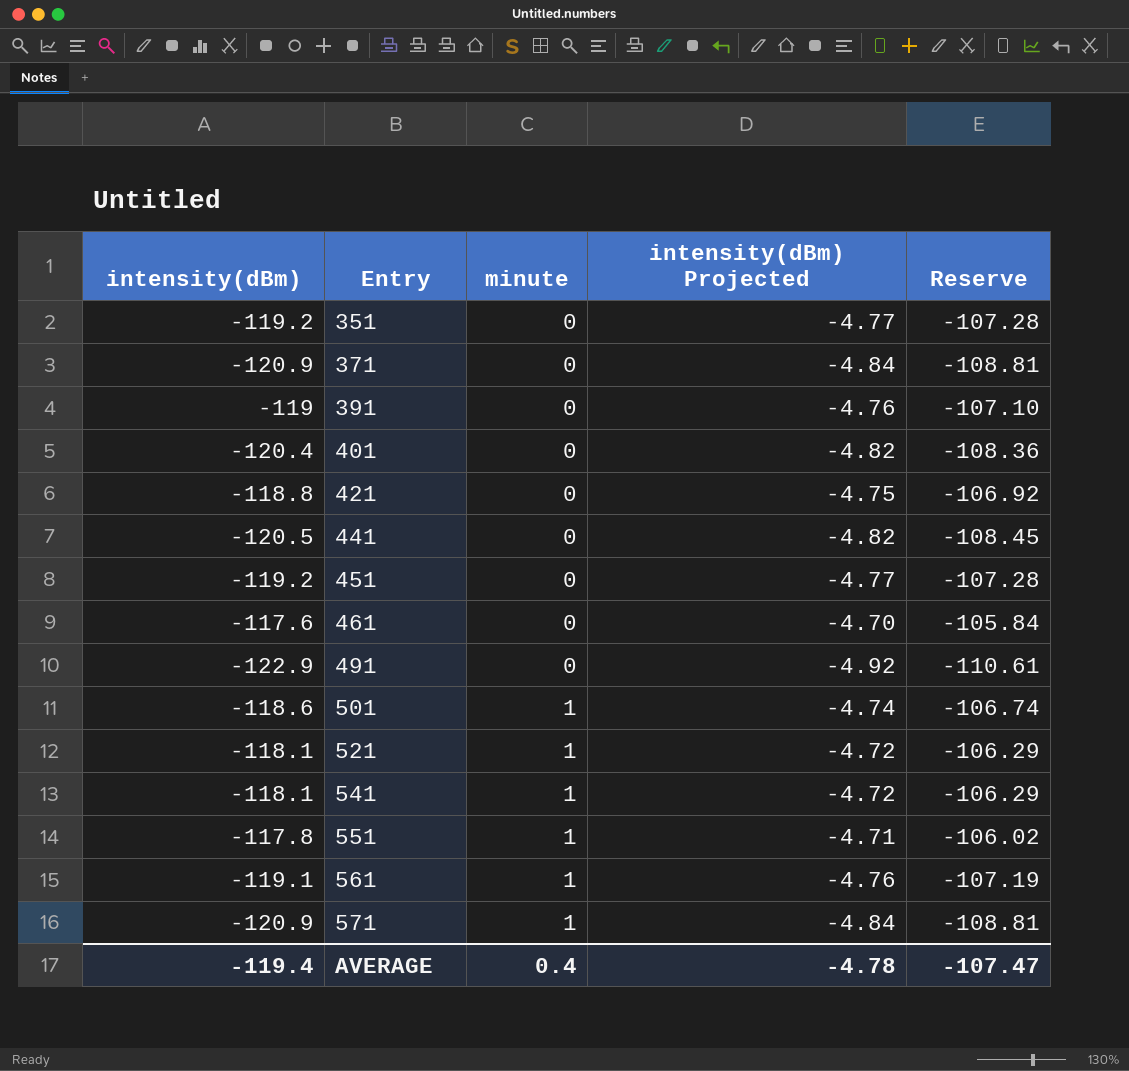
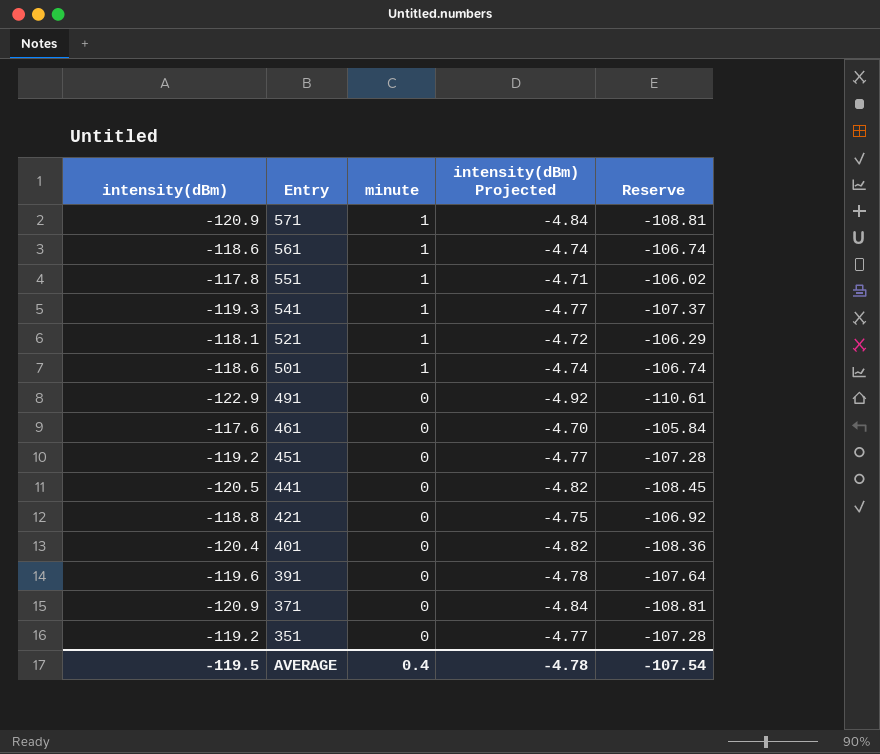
row order: Entry ascending -> Entry descending
561 | intensity(dBm): -119.1 -> -118.6
561 | intensity(dBm) Projected: -4.76 -> -4.74
561 | Reserve: -107.19 -> -106.74
541 | intensity(dBm): -118.1 -> -119.3
541 | intensity(dBm) Projected: -4.72 -> -4.77
541 | Reserve: -106.29 -> -107.37
391 | intensity(dBm): -119 -> -119.6
391 | intensity(dBm) Projected: -4.76 -> -4.78
391 | Reserve: -107.10 -> -107.64
AVERAGE | intensity(dBm): -119.4 -> -119.5
AVERAGE | Reserve: -107.47 -> -107.54

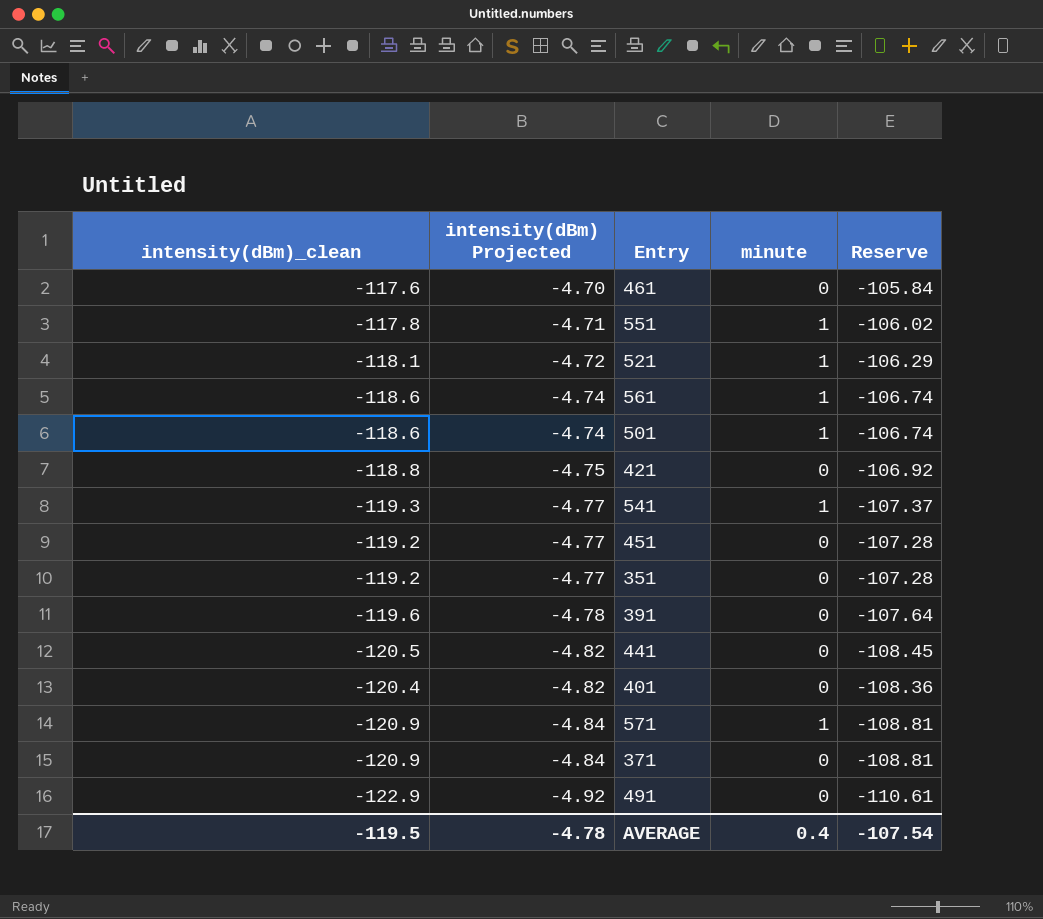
row order: Entry descending -> intensity(dBm) Projected descending
column name: intensity(dBm) -> intensity(dBm)_clean
column intensity(dBm) Projected | position: 4 -> 2

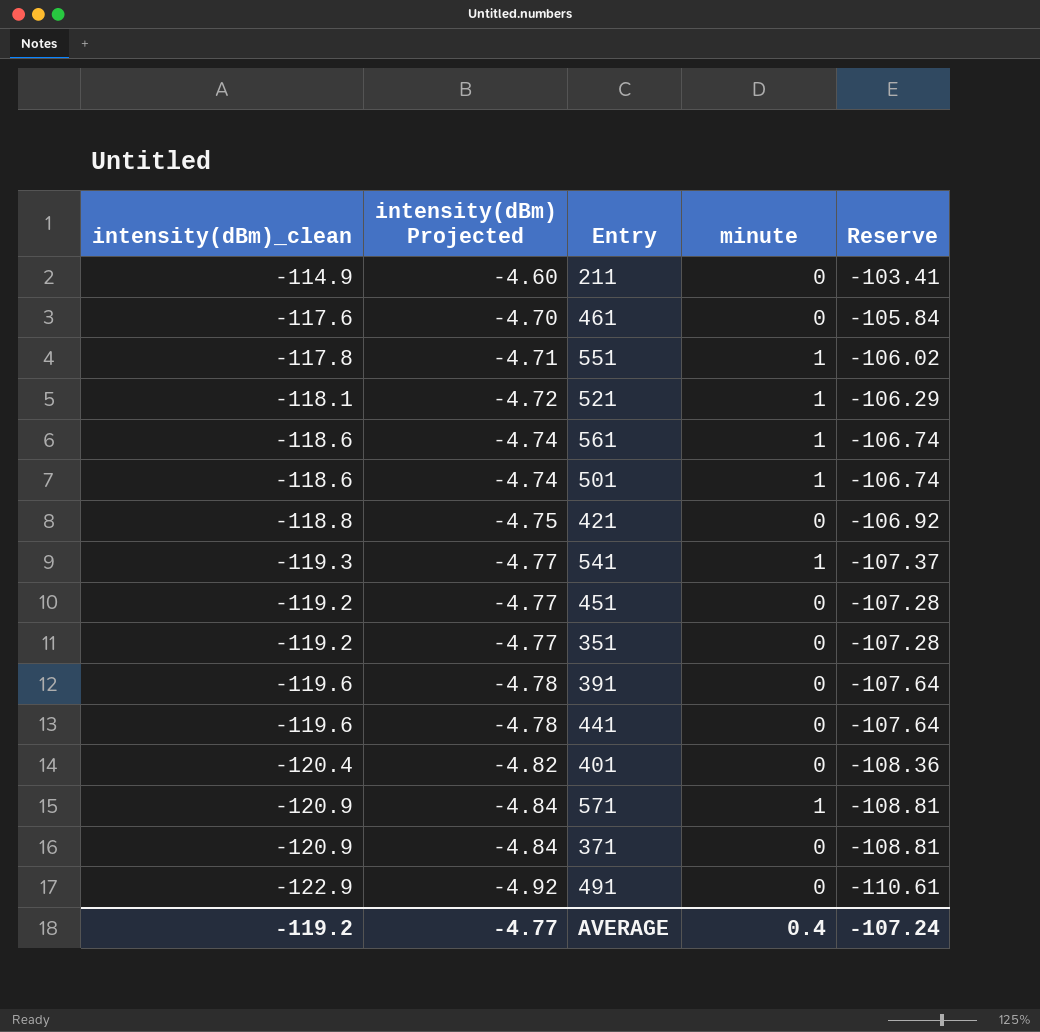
row 211: none -> -114.9 | -4.60 | 0 | -103.41
441 | intensity(dBm)_clean: -120.5 -> -119.6
441 | intensity(dBm) Projected: -4.82 -> -4.78
441 | Reserve: -108.45 -> -107.64
AVERAGE | intensity(dBm)_clean: -119.5 -> -119.2
AVERAGE | intensity(dBm) Projected: -4.78 -> -4.77
AVERAGE | Reserve: -107.54 -> -107.24

